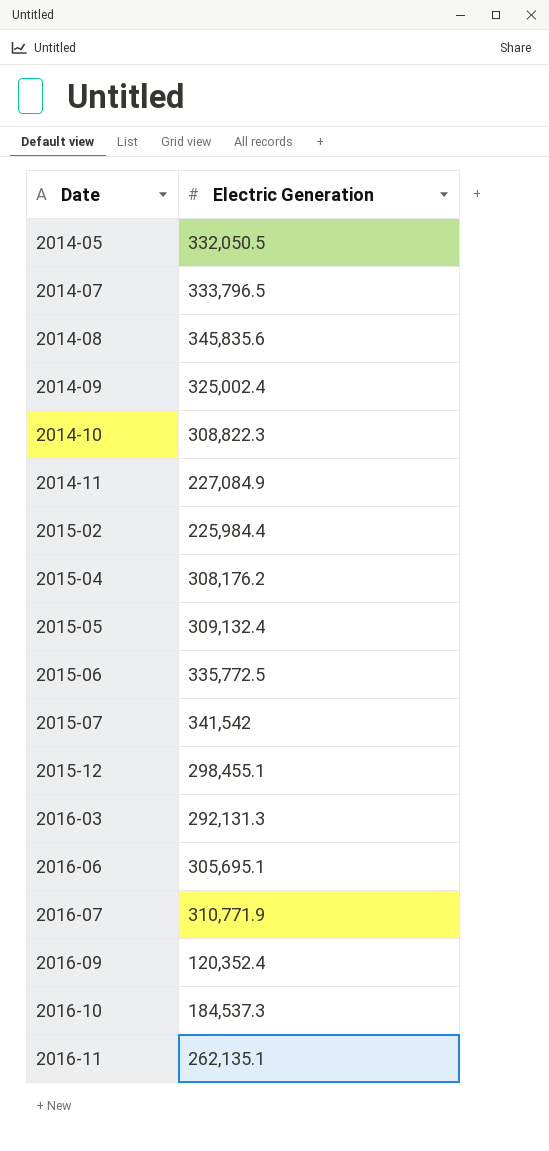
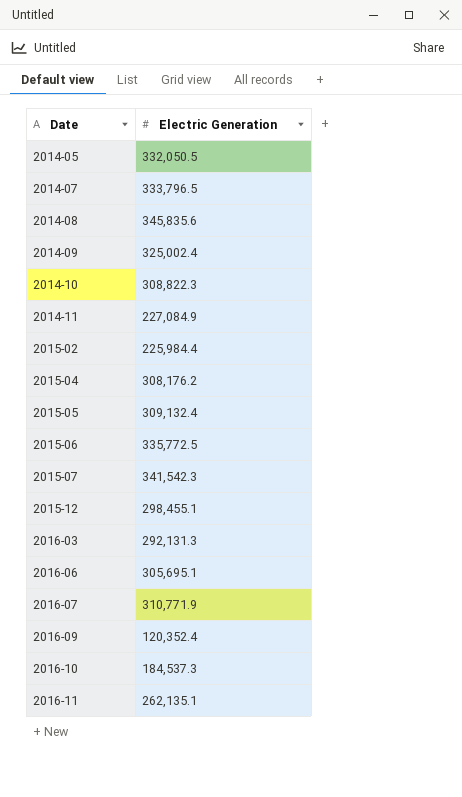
2015-07 | Electric Generation: 341,542 -> 341,542.3

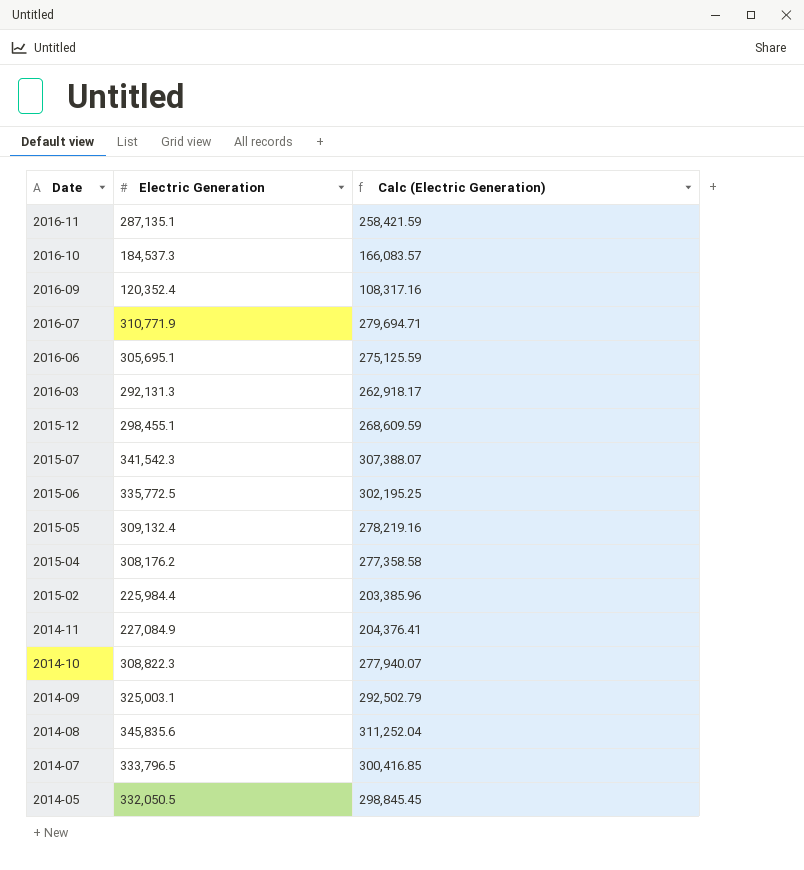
row order: Date ascending -> Date descending
column Calc (Electric Generation) | formula: none -> [Electric Generation] * 0.9
2016-11 | Electric Generation: 262,135.1 -> 287,135.1
2014-09 | Electric Generation: 325,002.4 -> 325,003.1

